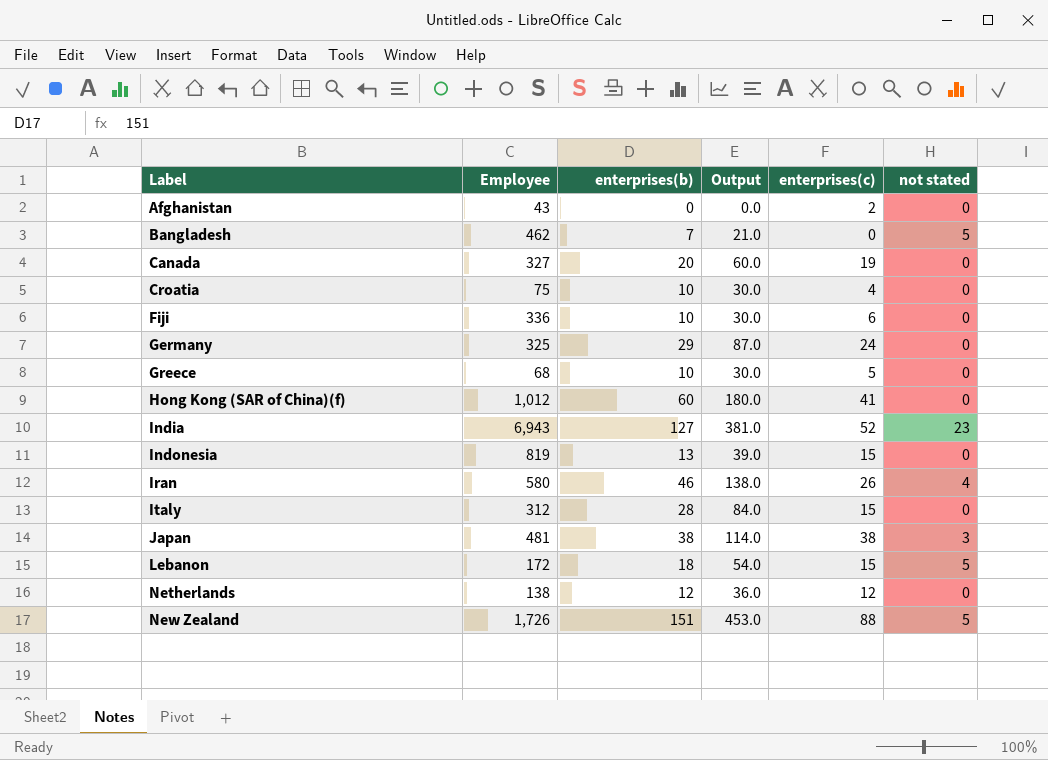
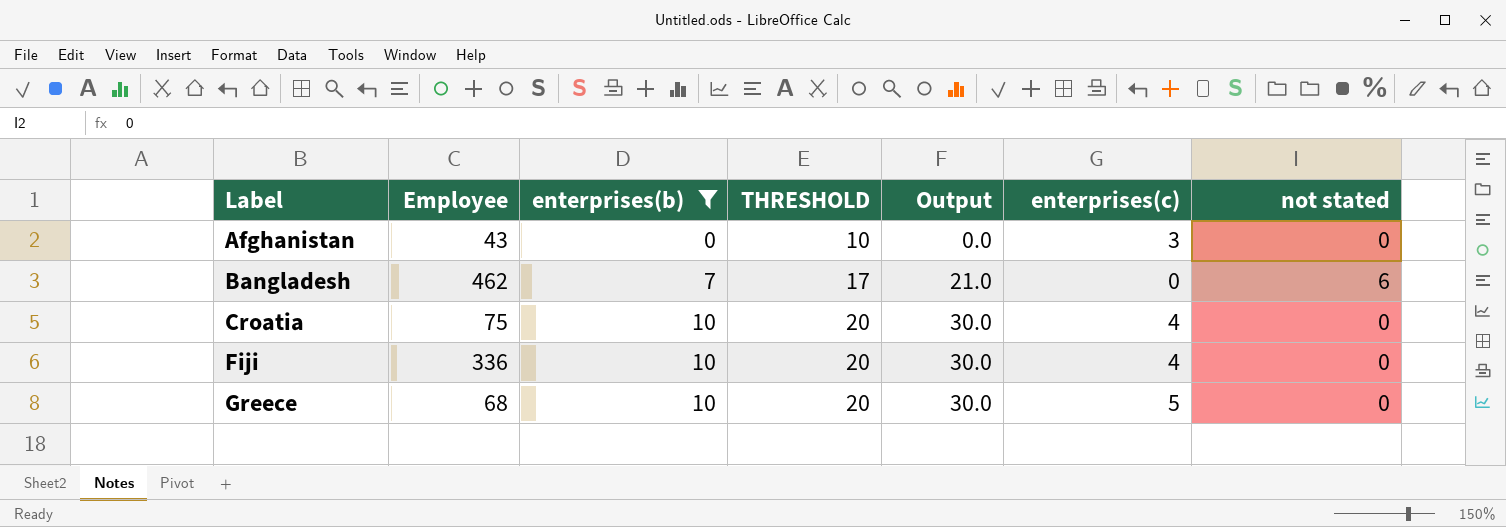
filter: none -> enterprises(b) <= 10
column THRESHOLD | formula: none -> [enterprises(b)] + 10
Afghanistan | enterprises(c): 2 -> 3
Bangladesh | not stated: 5 -> 6
Fiji | enterprises(c): 6 -> 4

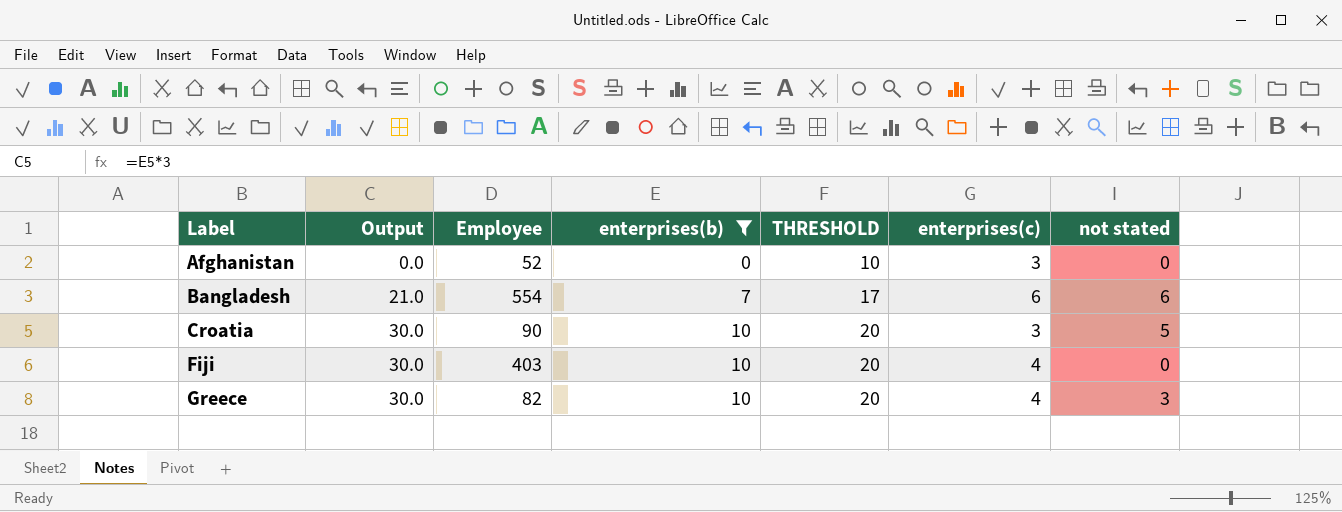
column Output | position: 5 -> 2
Afghanistan | Employee: 43 -> 52
Bangladesh | Employee: 462 -> 554
Bangladesh | enterprises(c): 0 -> 6
Croatia | Employee: 75 -> 90
Croatia | enterprises(c): 4 -> 3
Croatia | not stated: 0 -> 5
Fiji | Employee: 336 -> 403
Greece | Employee: 68 -> 82
Greece | enterprises(c): 5 -> 4
Greece | not stated: 0 -> 3

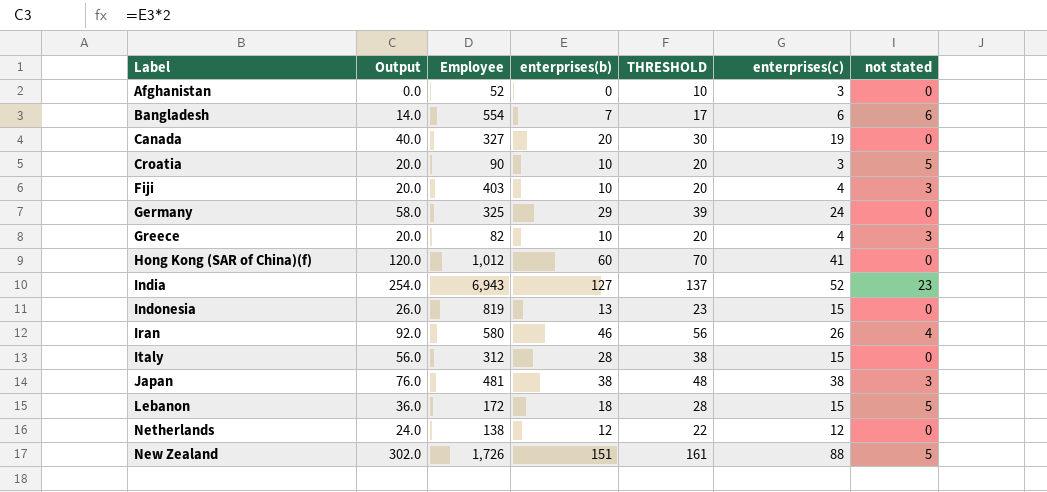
filter: enterprises(b) <= 10 -> none
column Output | formula: [enterprises(b)] * 3 -> [enterprises(b)] * 2
Fiji | not stated: 0 -> 3

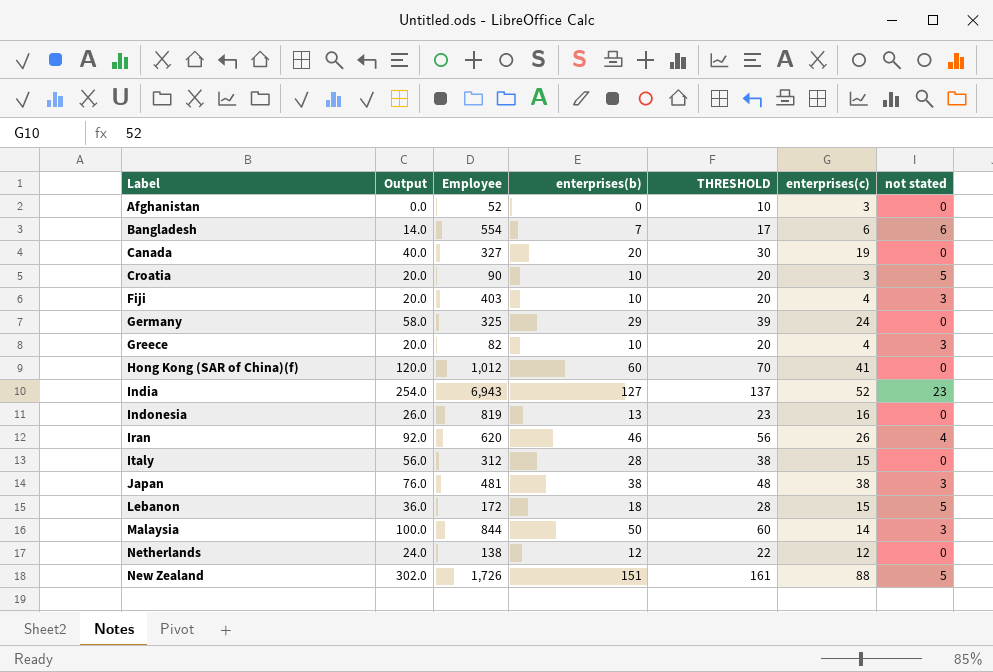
Indonesia | enterprises(c): 15 -> 16
Iran | Employee: 580 -> 620
row Malaysia: none -> 100.0 | 844 | 50 | 60 | 14 | 3

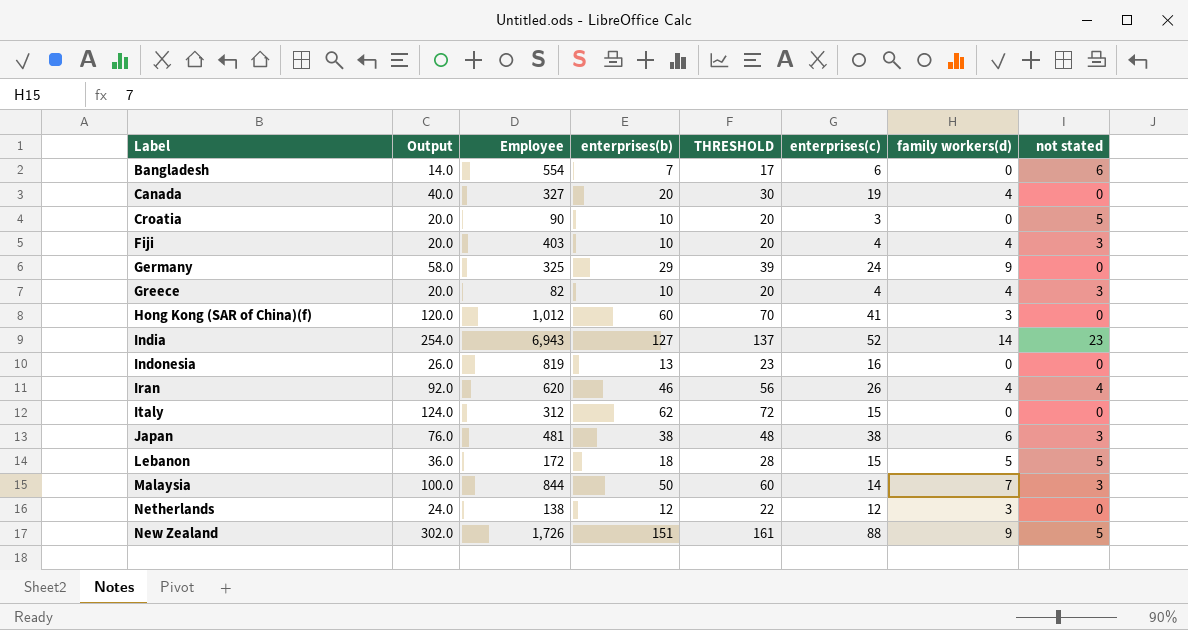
column family workers(d) | position: none -> 7
row Afghanistan: 0.0 | 52 | 0 | 10 | 3 | 0 -> none
Italy | Output: 56.0 -> 124.0
Italy | enterprises(b): 28 -> 62
Italy | THRESHOLD: 38 -> 72

